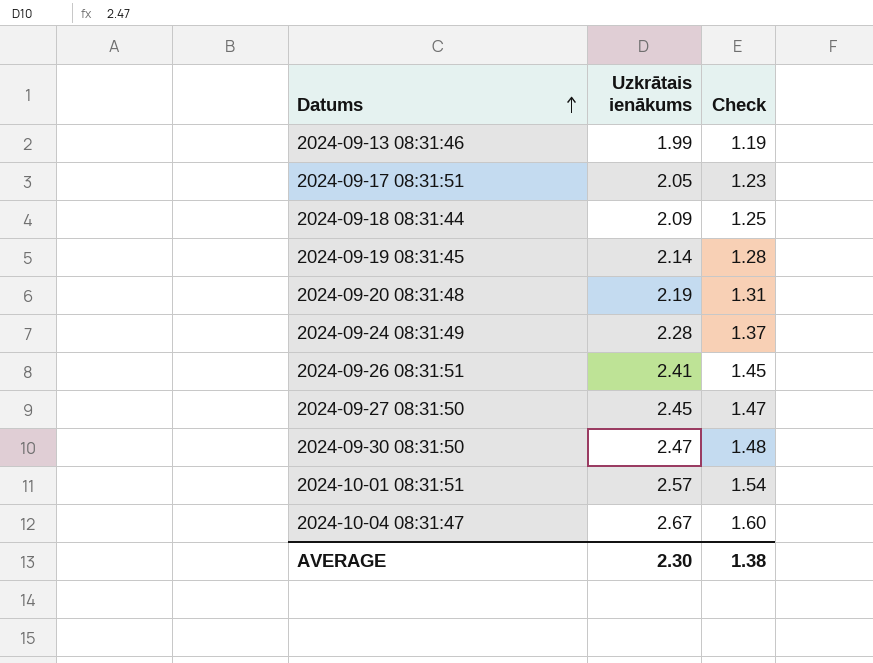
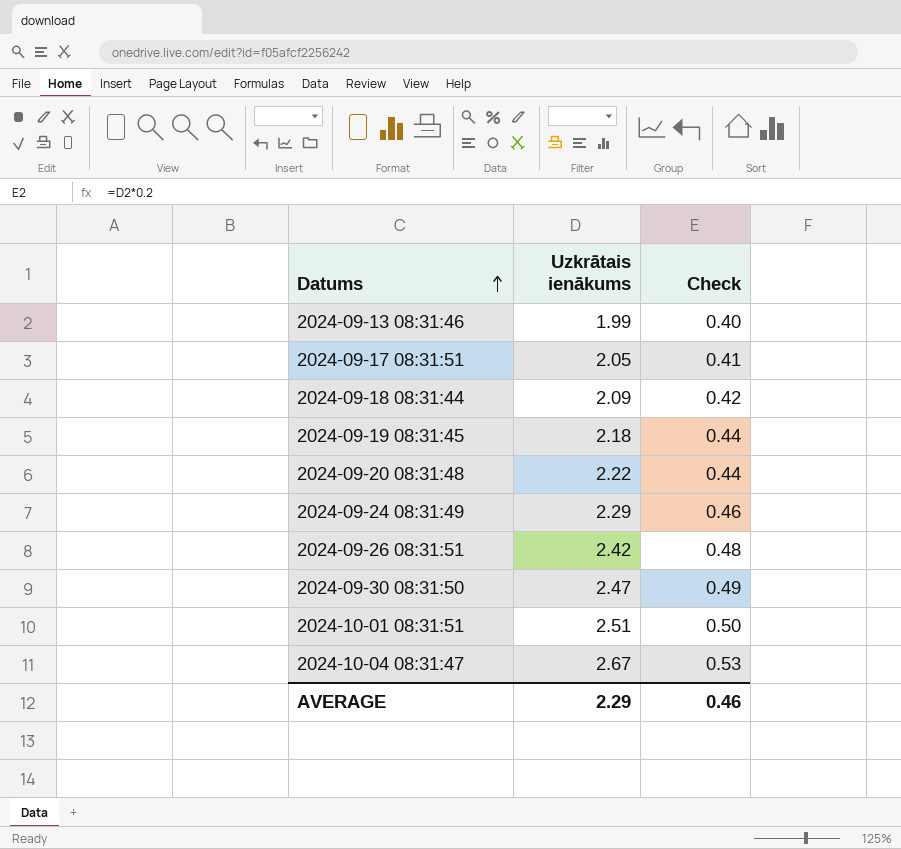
column Check | formula: [Uzkrātais ienākums] * 0.6 -> [Uzkrātais ienākums] * 0.2
row 2024-09-27 08:31:50: 2.45 | 1.47 -> none
2024-09-19 08:31:45 | Uzkrātais ienākums: 2.14 -> 2.18
2024-09-20 08:31:48 | Uzkrātais ienākums: 2.19 -> 2.22
2024-09-24 08:31:49 | Uzkrātais ienākums: 2.28 -> 2.29
2024-09-26 08:31:51 | Uzkrātais ienākums: 2.41 -> 2.42
2024-10-01 08:31:51 | Uzkrātais ienākums: 2.57 -> 2.51
AVERAGE | Uzkrātais ienākums: 2.30 -> 2.29
AVERAGE | Check: 1.38 -> 0.46

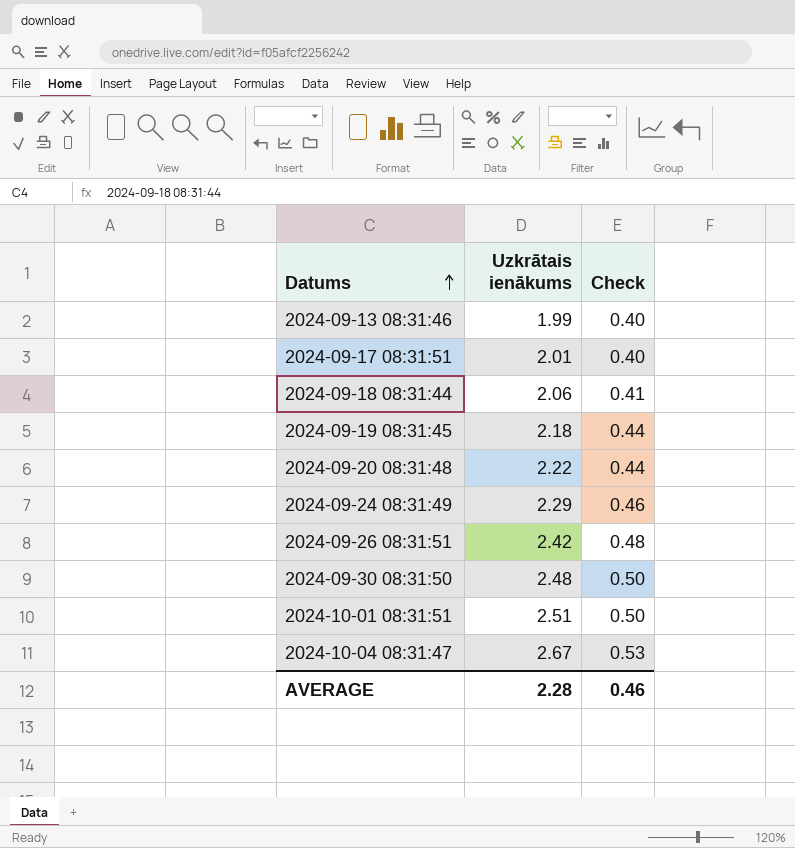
2024-09-17 08:31:51 | Uzkrātais ienākums: 2.05 -> 2.01
2024-09-17 08:31:51 | Check: 0.41 -> 0.40
2024-09-18 08:31:44 | Uzkrātais ienākums: 2.09 -> 2.06
2024-09-18 08:31:44 | Check: 0.42 -> 0.41
2024-09-30 08:31:50 | Uzkrātais ienākums: 2.47 -> 2.48
2024-09-30 08:31:50 | Check: 0.49 -> 0.50
AVERAGE | Uzkrātais ienākums: 2.29 -> 2.28

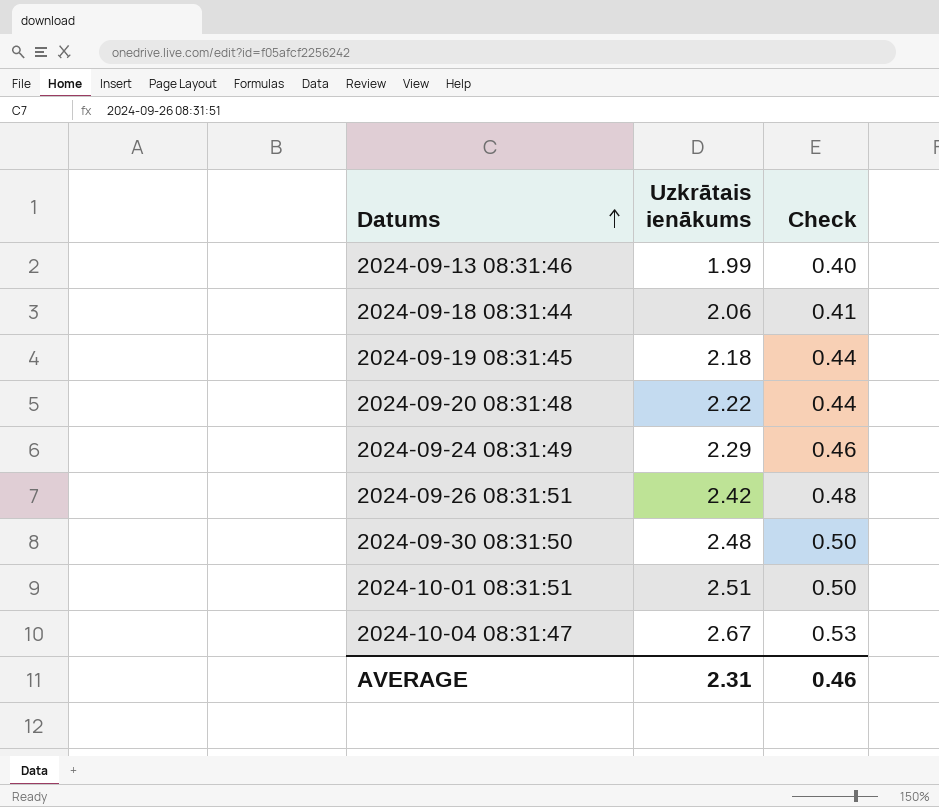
row 2024-09-17 08:31:51: 2.01 | 0.40 -> none
AVERAGE | Uzkrātais ienākums: 2.28 -> 2.31

